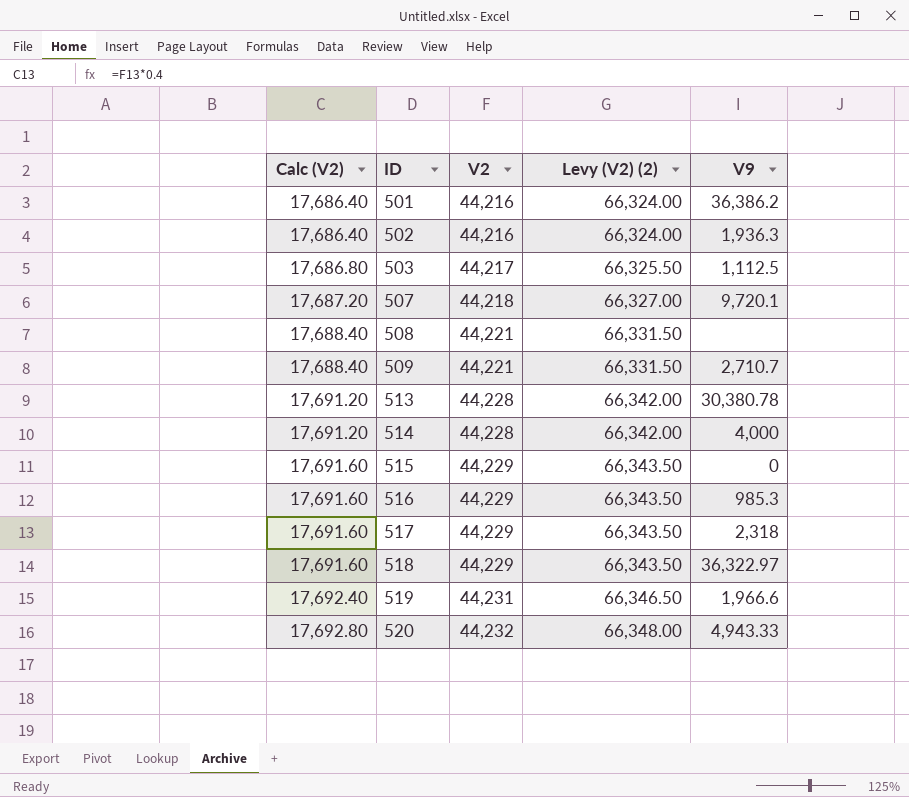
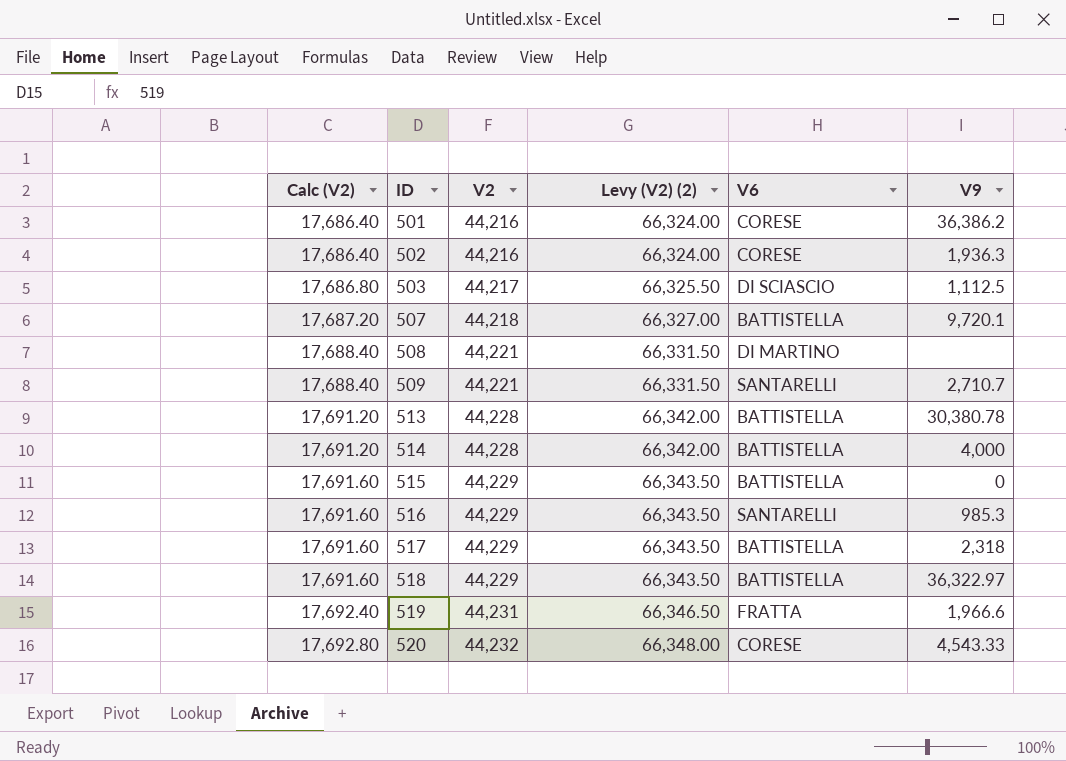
column V6 | position: none -> 5
520 | V9: 4,943.33 -> 4,543.33

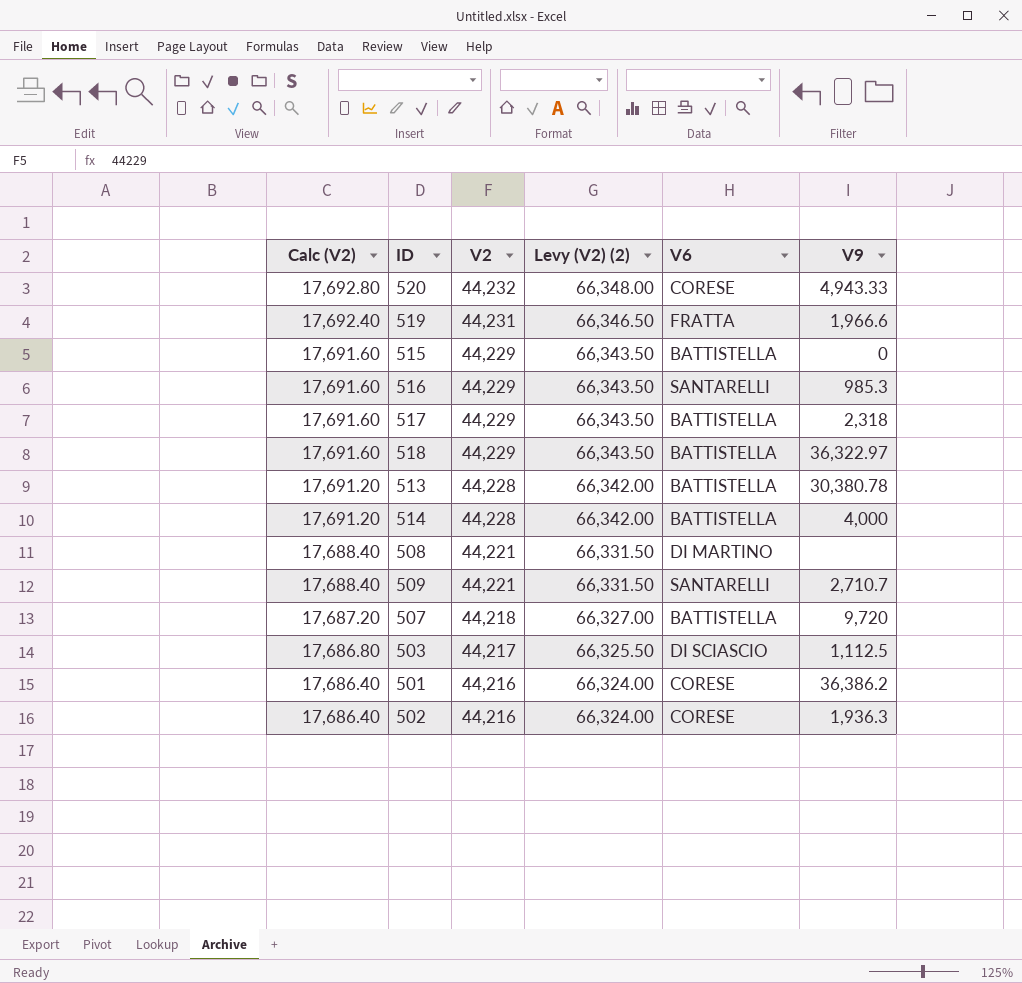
row order: Calc (V2) ascending -> Calc (V2) descending
520 | V9: 4,543.33 -> 4,943.33
507 | V9: 9,720.1 -> 9,720

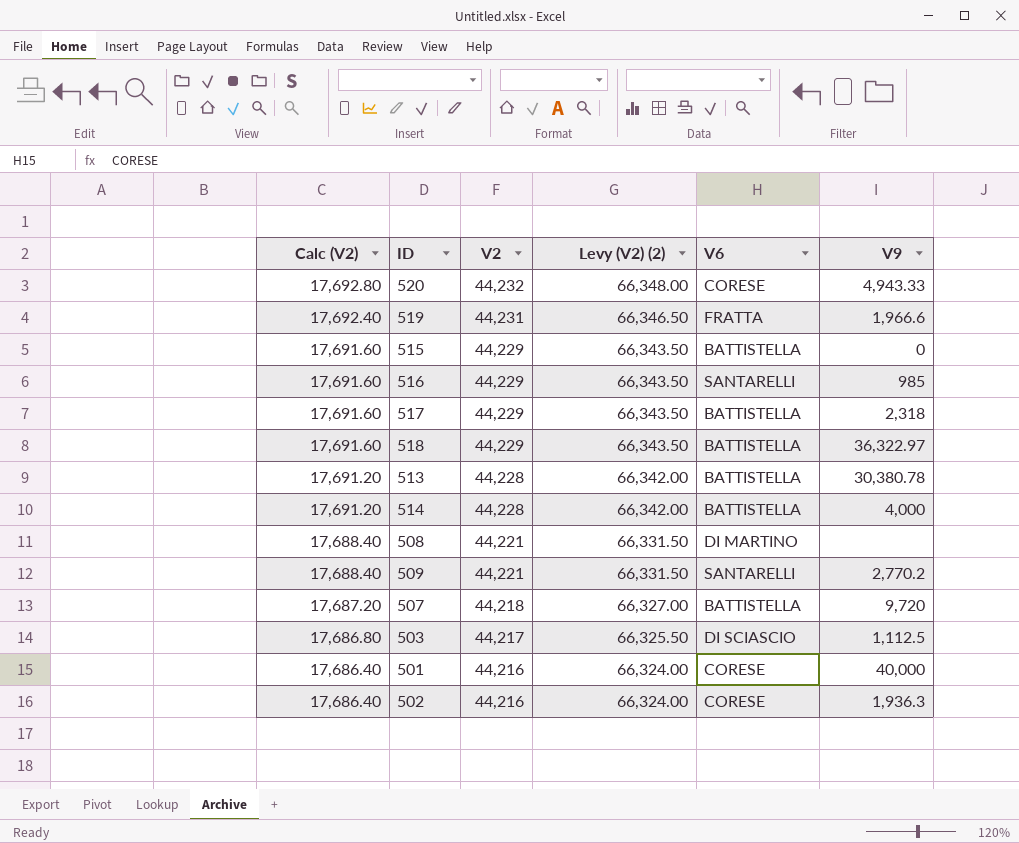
516 | V9: 985.3 -> 985
509 | V9: 2,710.7 -> 2,770.2
501 | V9: 36,386.2 -> 40,000

